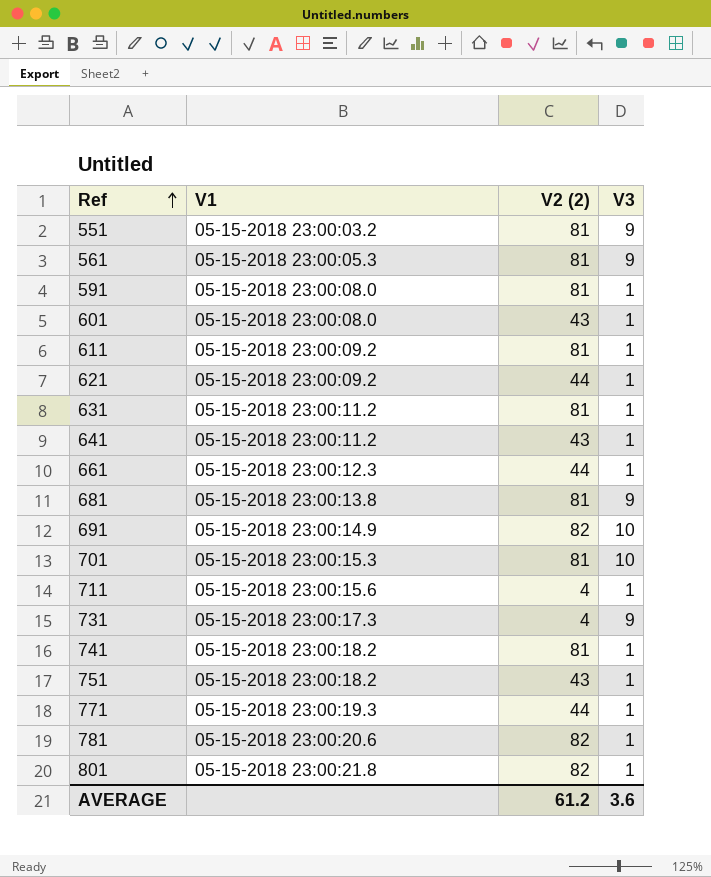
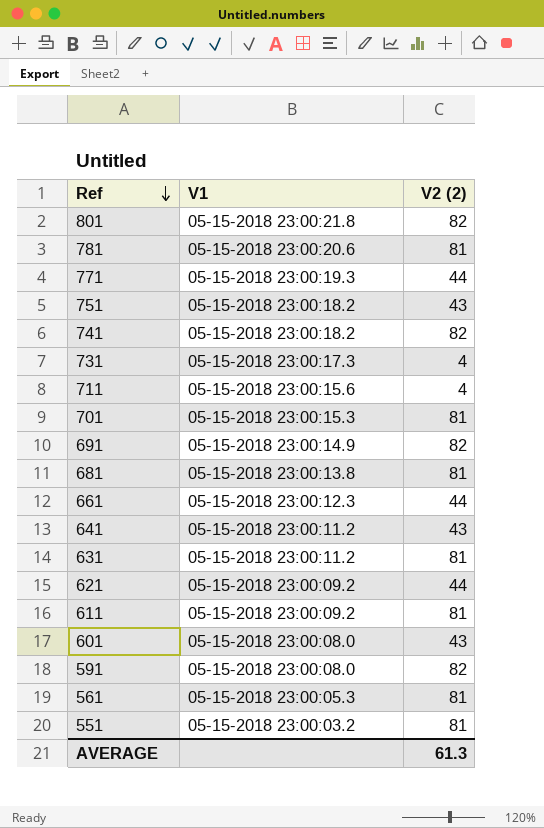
row order: Ref ascending -> Ref descending
column V3 | position: 4 -> none
781 | V2 (2): 82 -> 81
741 | V2 (2): 81 -> 82
591 | V2 (2): 81 -> 82
AVERAGE | V2 (2): 61.2 -> 61.3

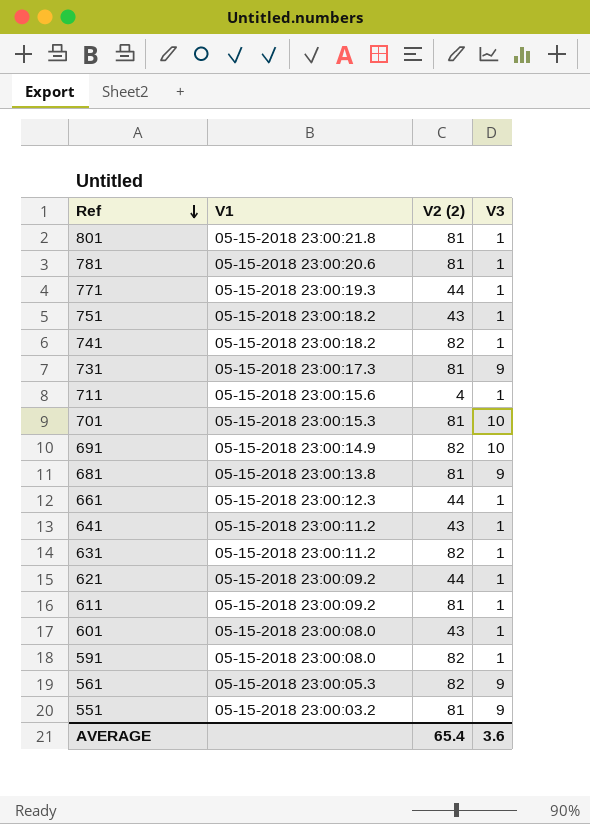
column V3 | position: none -> 4
801 | V2 (2): 82 -> 81
731 | V2 (2): 4 -> 81
631 | V2 (2): 81 -> 82
561 | V2 (2): 81 -> 82
AVERAGE | V2 (2): 61.3 -> 65.4

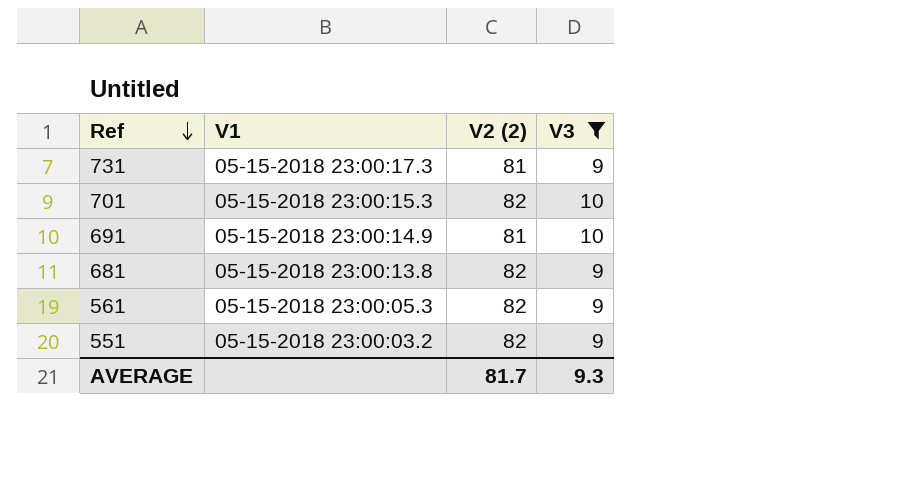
filter: none -> V3 != 1
701 | V2 (2): 81 -> 82
691 | V2 (2): 82 -> 81
681 | V2 (2): 81 -> 82
551 | V2 (2): 81 -> 82
AVERAGE | V2 (2): 65.4 -> 81.7
AVERAGE | V3: 3.6 -> 9.3

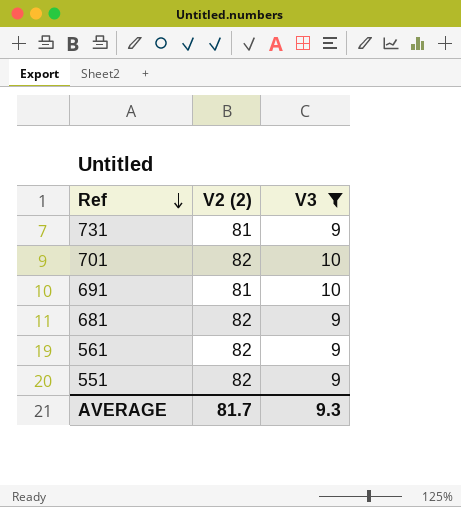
column V1 | position: 2 -> none

